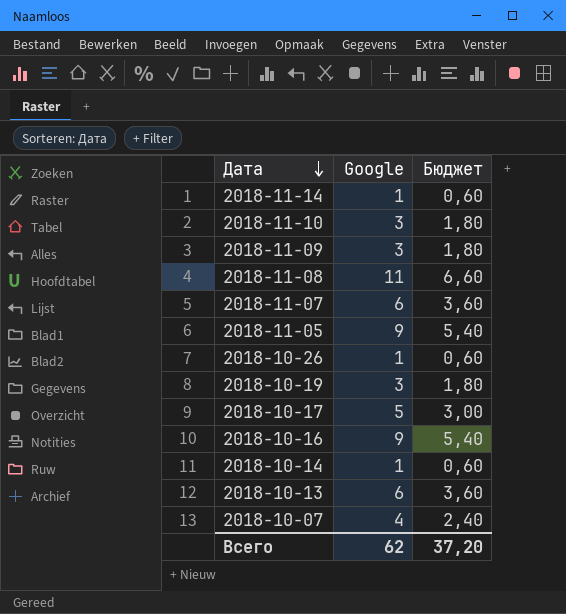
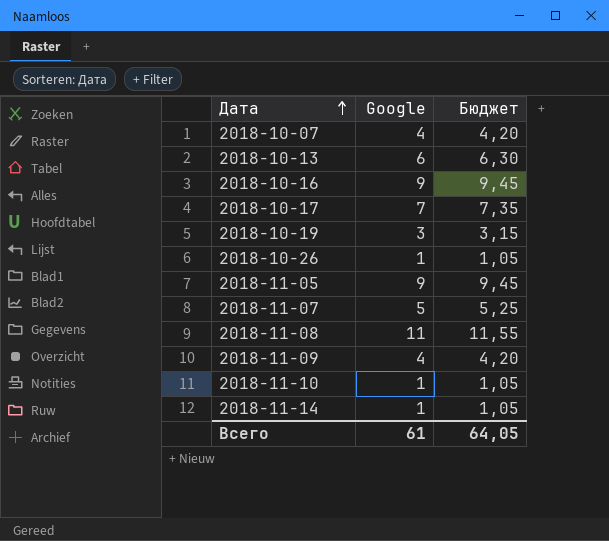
row order: Дата descending -> Дата ascending
column Бюджет | formula: [Google] * 0,6 -> [Google] * 1,05
row 2018-10-14: 1 | 0,60 -> none
2018-10-17 | Google: 5 -> 7
2018-11-07 | Google: 6 -> 5
2018-11-09 | Google: 3 -> 4
2018-11-10 | Google: 3 -> 1
Всего | Google: 62 -> 61
Всего | Бюджет: 37,20 -> 64,05

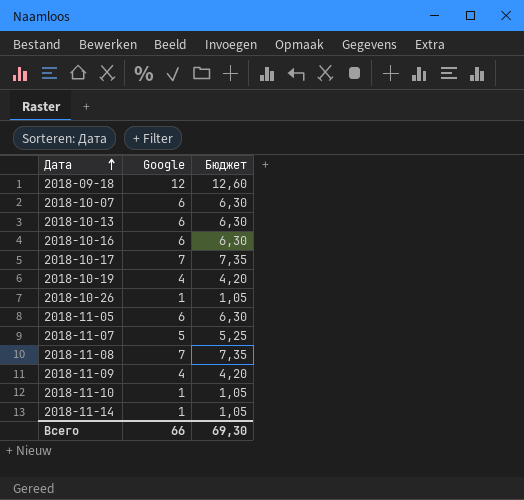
row 2018-09-18: none -> 12 | 12,60
2018-10-07 | Google: 4 -> 6
2018-10-07 | Бюджет: 4,20 -> 6,30
2018-10-16 | Google: 9 -> 6
2018-10-16 | Бюджет: 9,45 -> 6,30
2018-10-19 | Google: 3 -> 4
2018-10-19 | Бюджет: 3,15 -> 4,20
2018-11-05 | Google: 9 -> 6
2018-11-05 | Бюджет: 9,45 -> 6,30
2018-11-08 | Google: 11 -> 7
2018-11-08 | Бюджет: 11,55 -> 7,35
Всего | Google: 61 -> 66
Всего | Бюджет: 64,05 -> 69,30

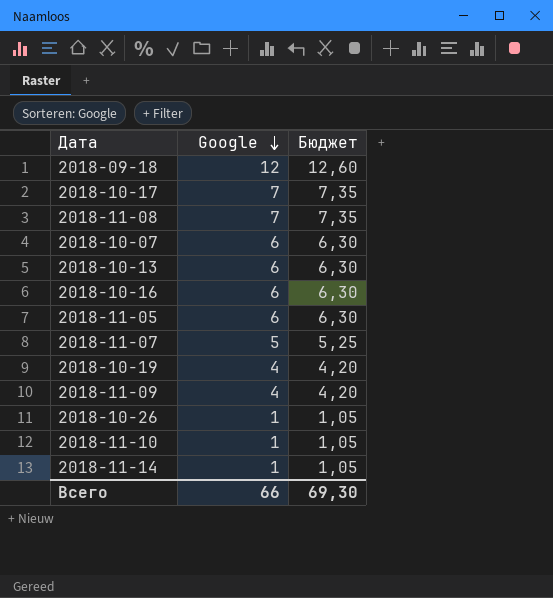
row order: Дата ascending -> Google descending

